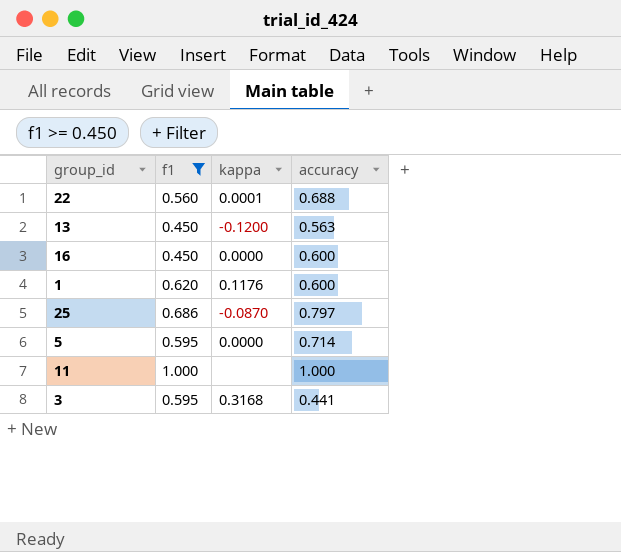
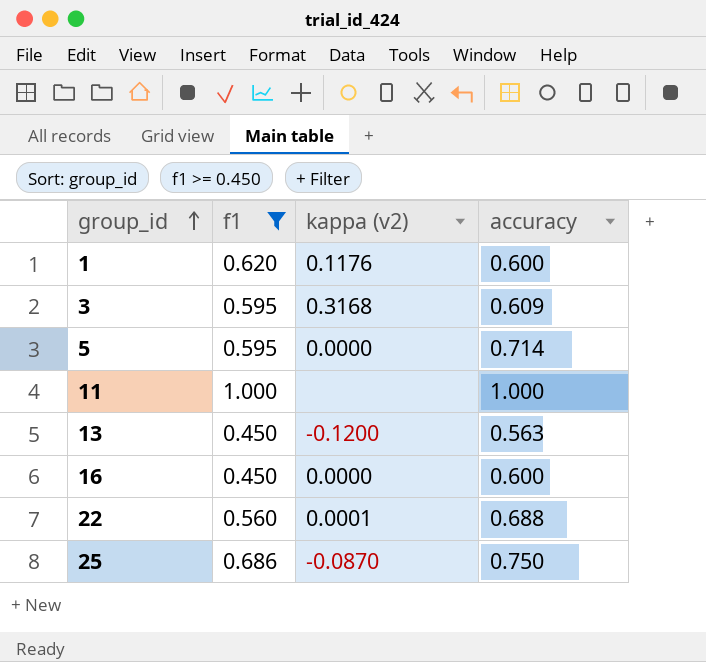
row order: none -> group_id ascending
column name: kappa -> kappa (v2)
3 | accuracy: 0.441 -> 0.609
25 | accuracy: 0.797 -> 0.750

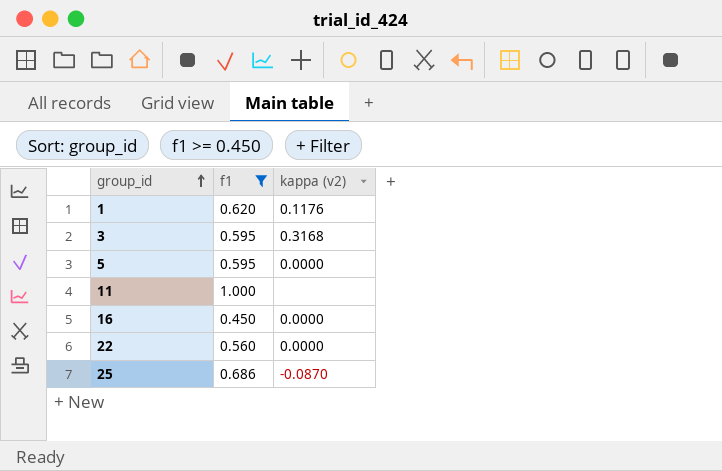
column accuracy | position: 4 -> none
row 13: 0.450 | -0.1200 | 0.563 -> none
22 | kappa (v2): 0.0001 -> 0.0000

